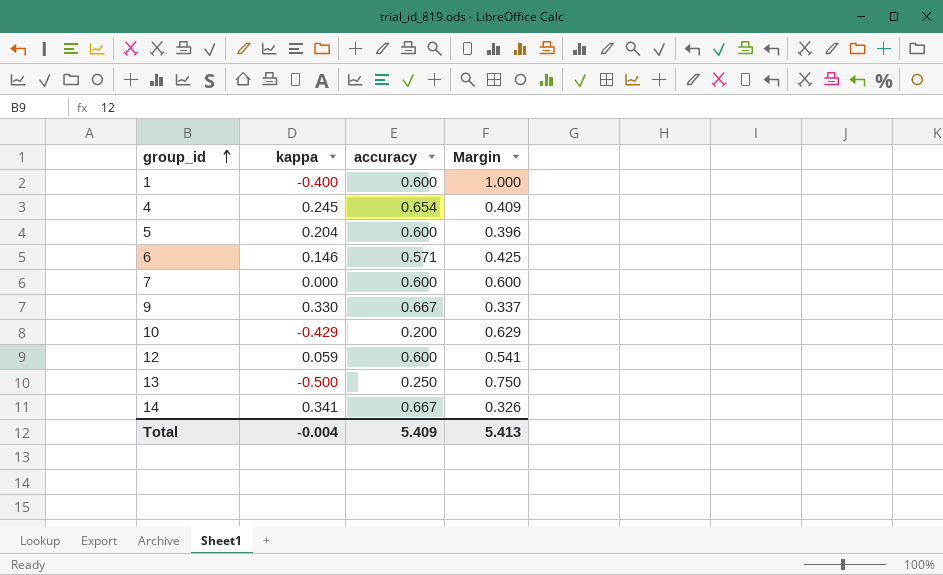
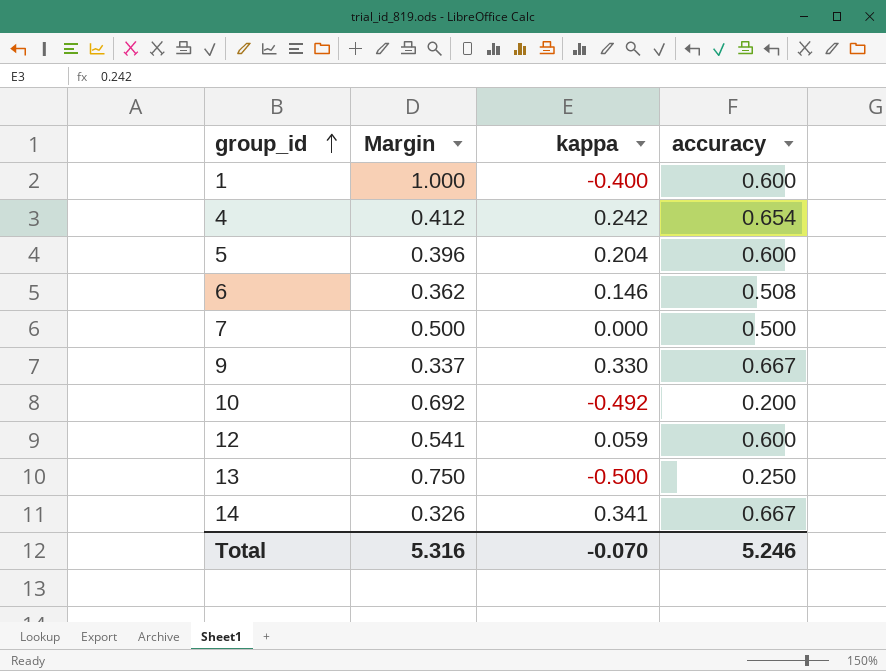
column Margin | position: 4 -> 2
4 | Margin: 0.409 -> 0.412
4 | kappa: 0.245 -> 0.242
6 | Margin: 0.425 -> 0.362
6 | accuracy: 0.571 -> 0.508
7 | Margin: 0.600 -> 0.500
7 | accuracy: 0.600 -> 0.500
10 | Margin: 0.629 -> 0.692
10 | kappa: -0.429 -> -0.492
Total | Margin: 5.413 -> 5.316
Total | kappa: -0.004 -> -0.070
Total | accuracy: 5.409 -> 5.246

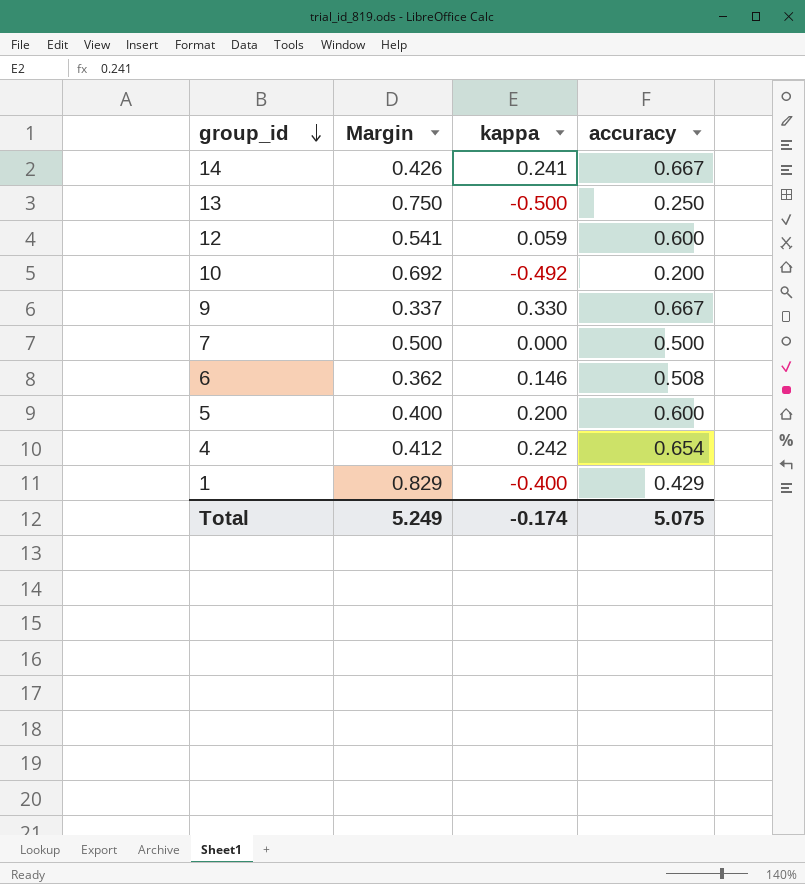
row order: group_id ascending -> group_id descending
14 | Margin: 0.326 -> 0.426
14 | kappa: 0.341 -> 0.241
5 | Margin: 0.396 -> 0.400
5 | kappa: 0.204 -> 0.200
1 | Margin: 1.000 -> 0.829
1 | accuracy: 0.600 -> 0.429
Total | Margin: 5.316 -> 5.249
Total | kappa: -0.070 -> -0.174
Total | accuracy: 5.246 -> 5.075

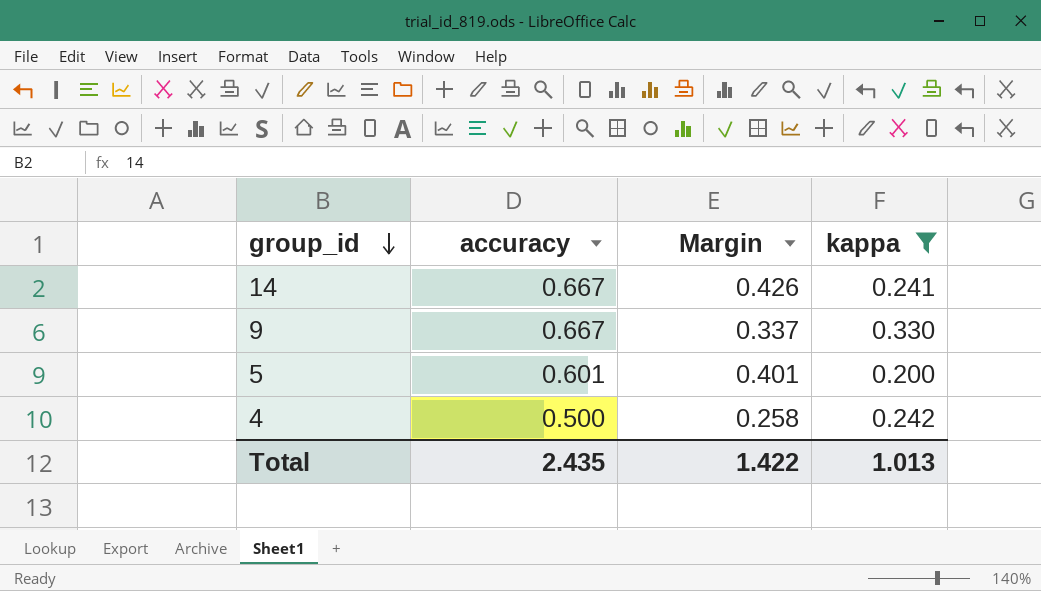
filter: none -> kappa >= 0.200
column accuracy | position: 4 -> 2
5 | accuracy: 0.600 -> 0.601
5 | Margin: 0.400 -> 0.401
4 | accuracy: 0.654 -> 0.500
4 | Margin: 0.412 -> 0.258
Total | accuracy: 5.075 -> 2.435
Total | Margin: 5.249 -> 1.422
Total | kappa: -0.174 -> 1.013

